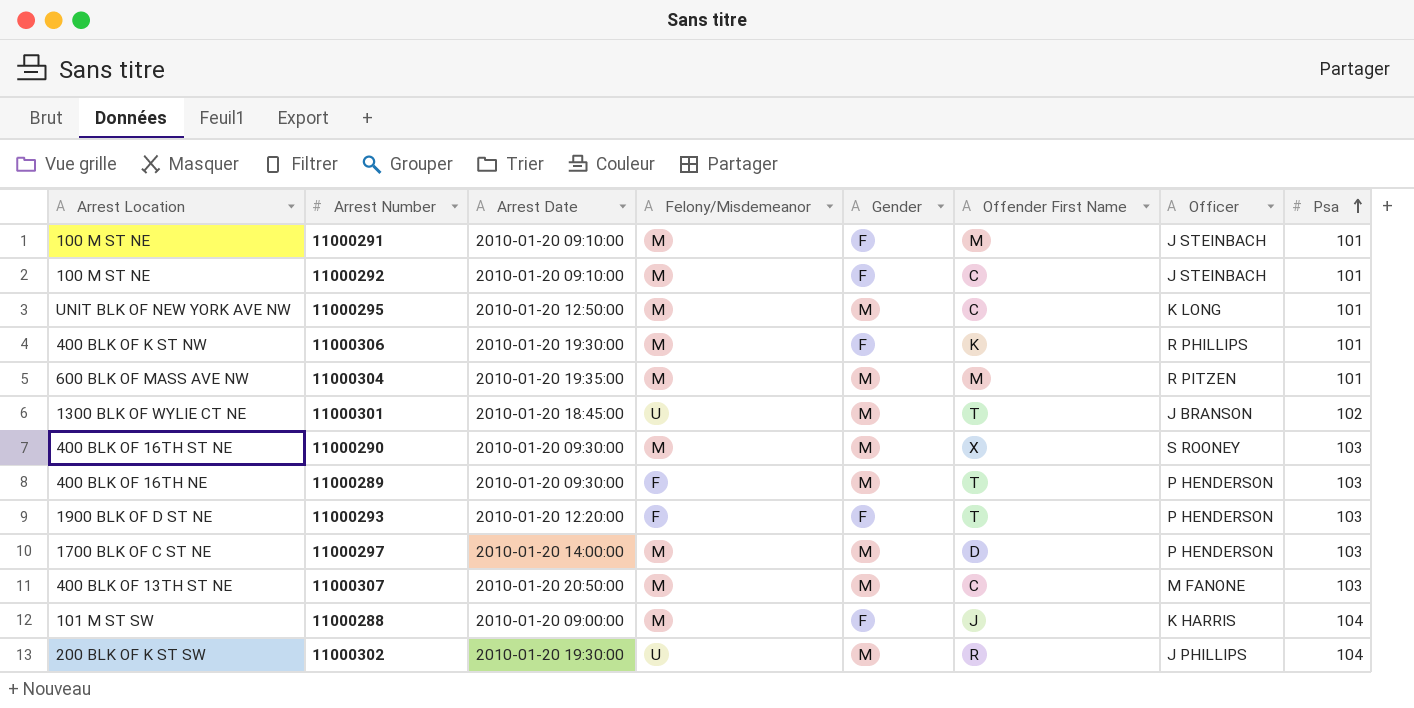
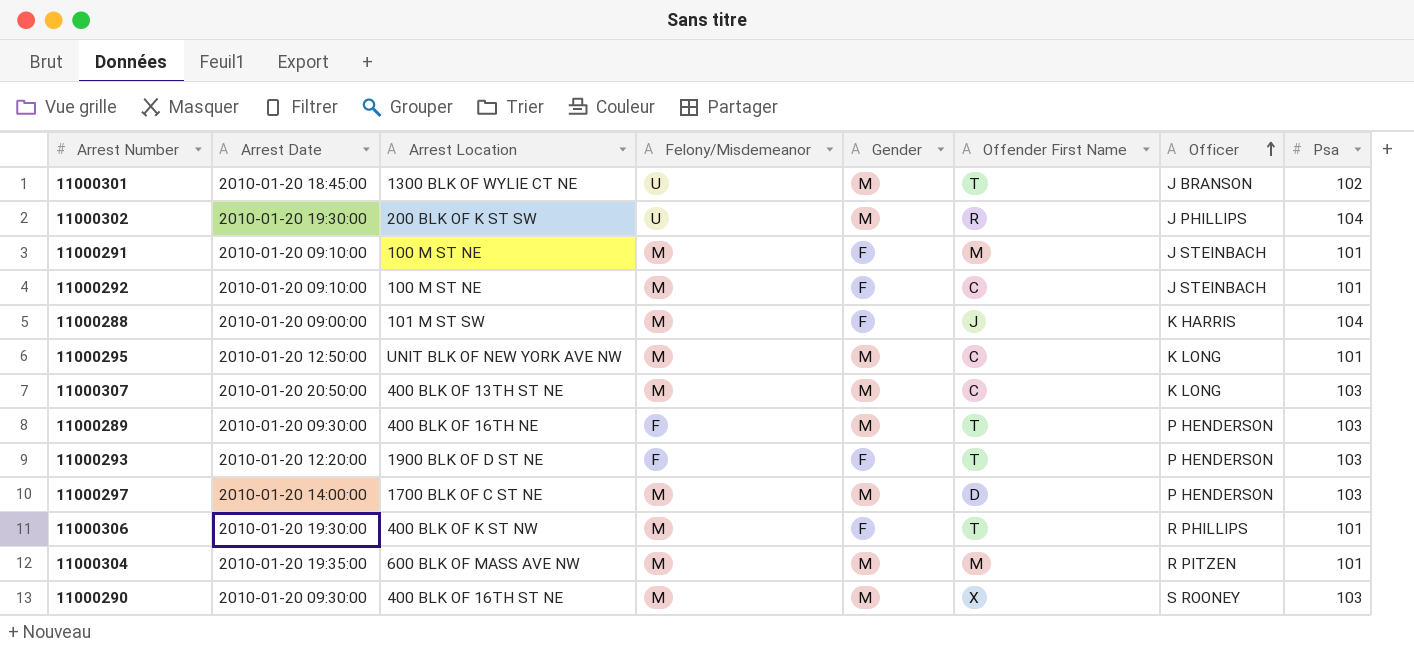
row order: Psa ascending -> Officer ascending
column Arrest Location | position: 1 -> 3
11000307 | Officer: M FANONE -> K LONG
11000306 | Offender First Name: K -> T

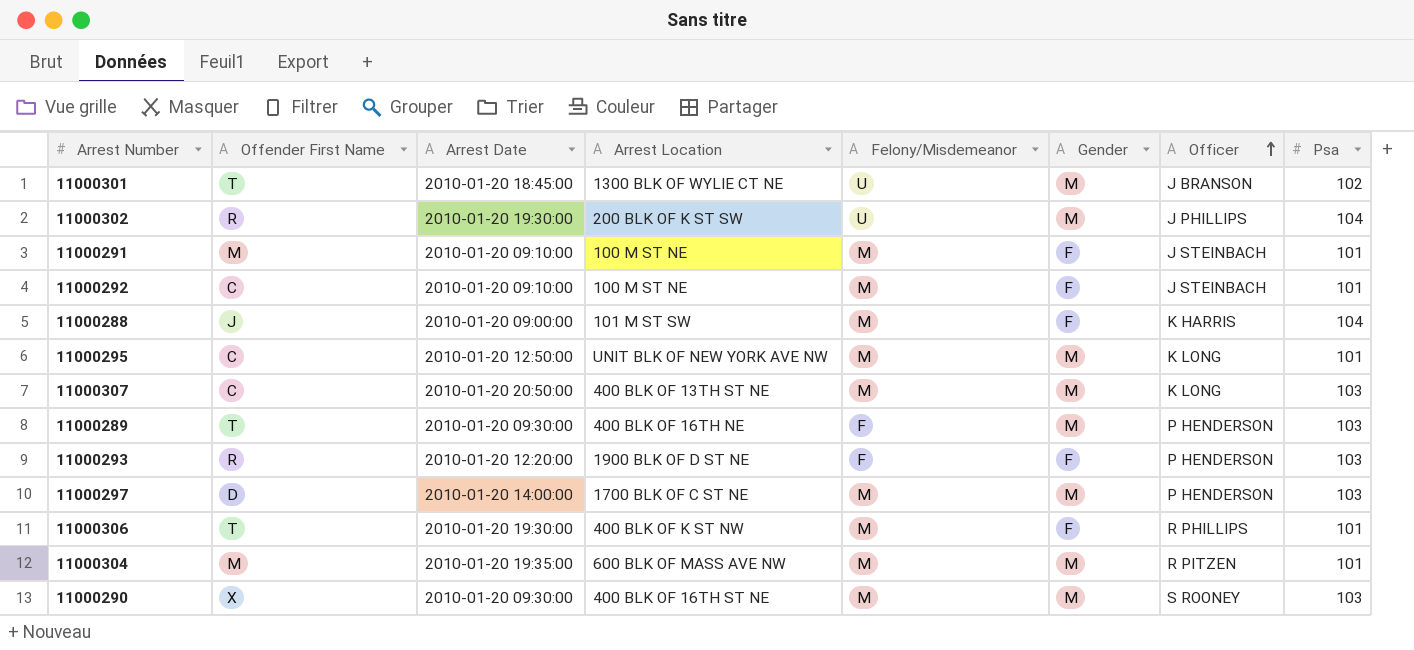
column Offender First Name | position: 6 -> 2
11000293 | Offender First Name: T -> R

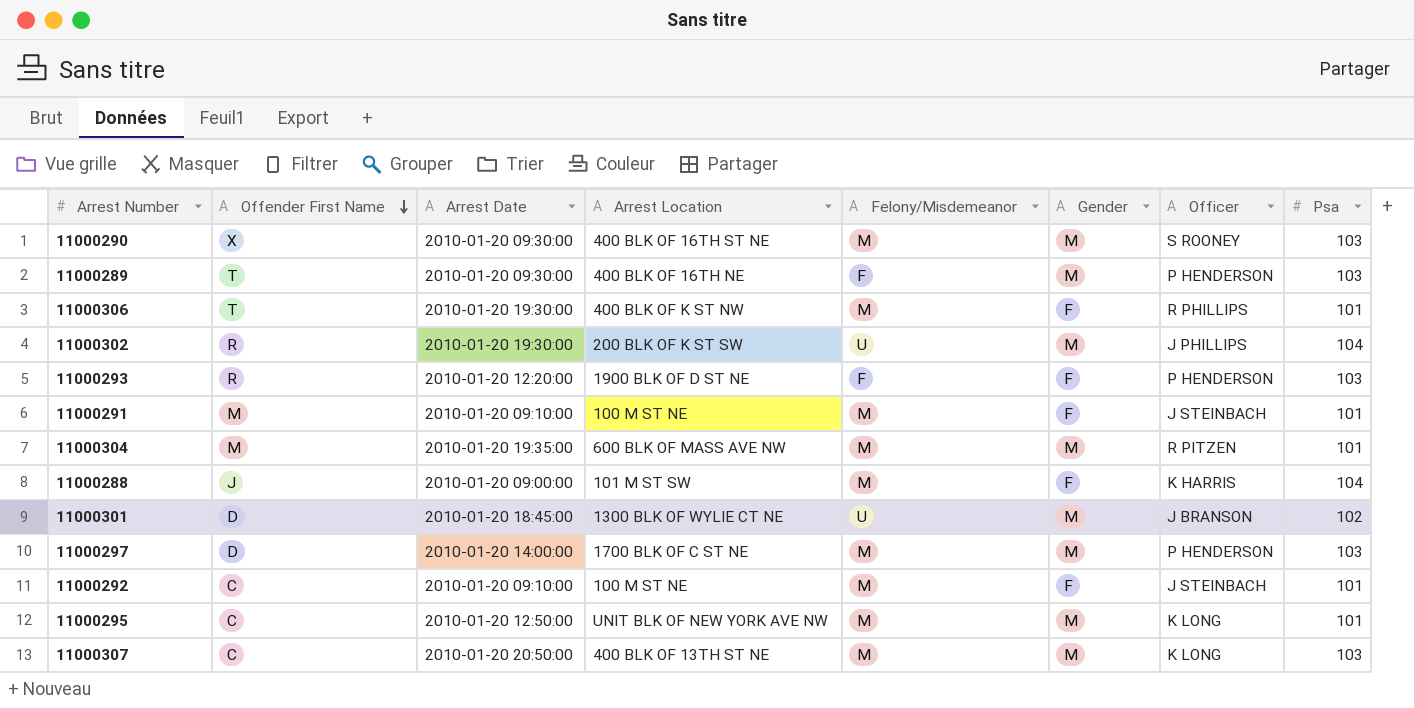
row order: Officer ascending -> Offender First Name descending
11000301 | Offender First Name: T -> D

